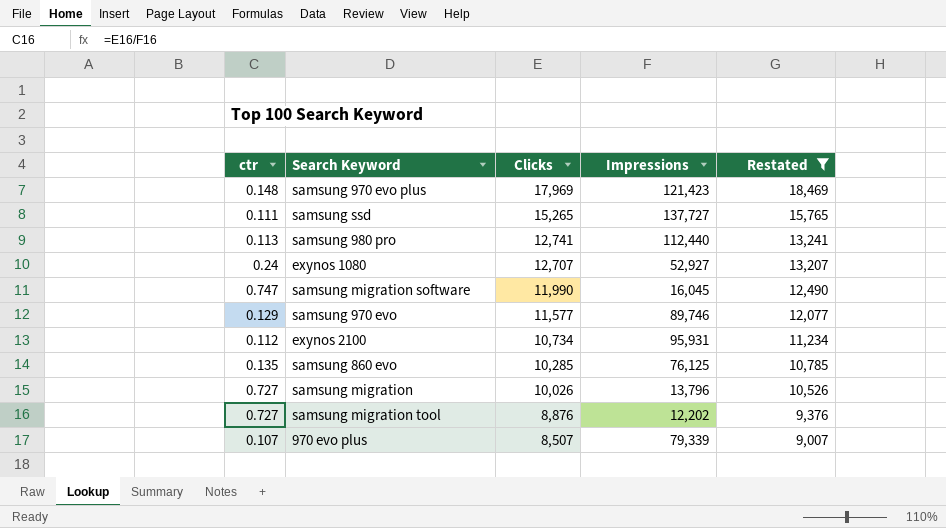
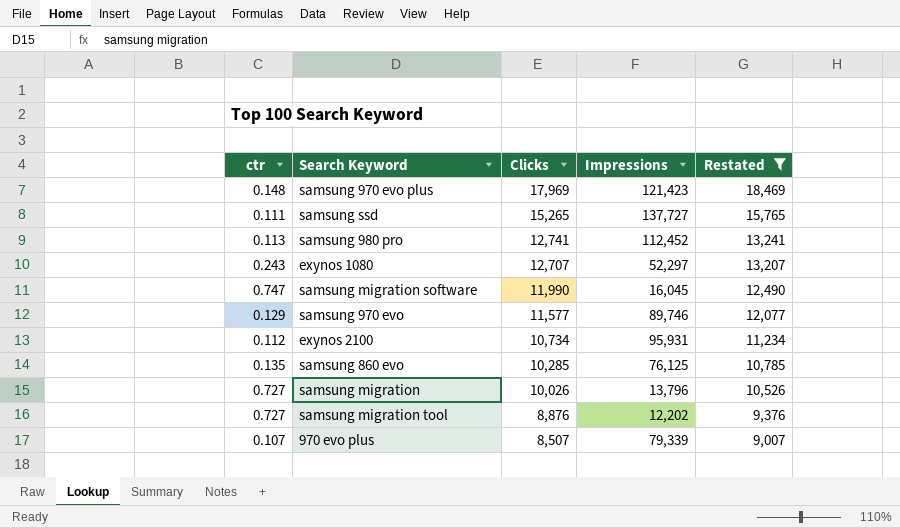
samsung 980 pro | Impressions: 112,440 -> 112,452
exynos 1080 | ctr: 0.24 -> 0.243
exynos 1080 | Impressions: 52,927 -> 52,297

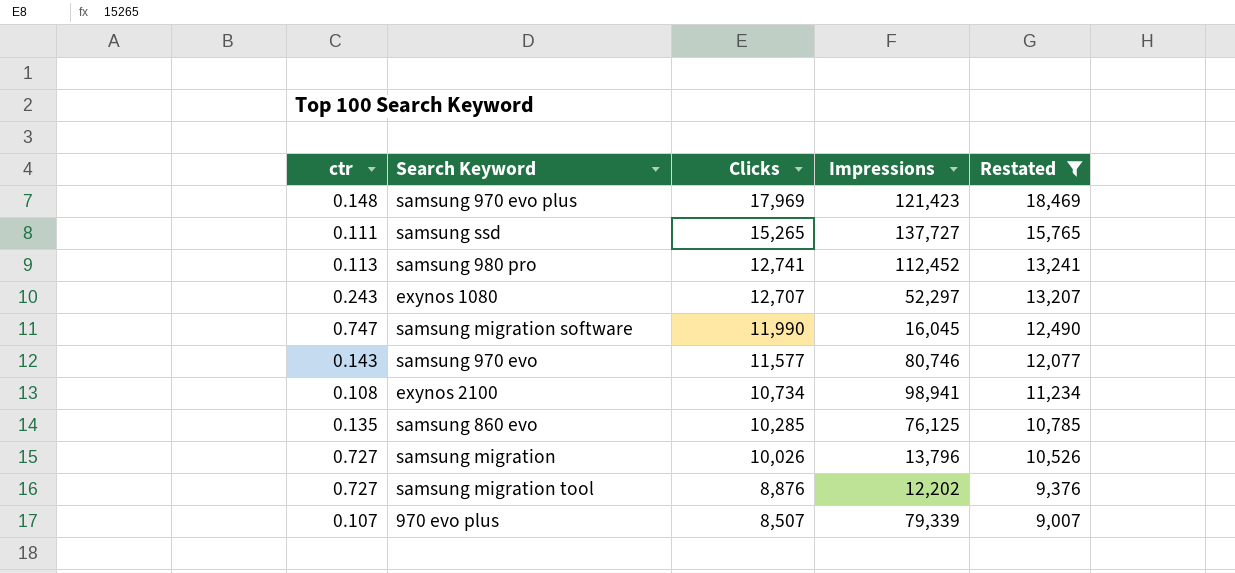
samsung 970 evo | ctr: 0.129 -> 0.143
samsung 970 evo | Impressions: 89,746 -> 80,746
exynos 2100 | ctr: 0.112 -> 0.108
exynos 2100 | Impressions: 95,931 -> 98,941

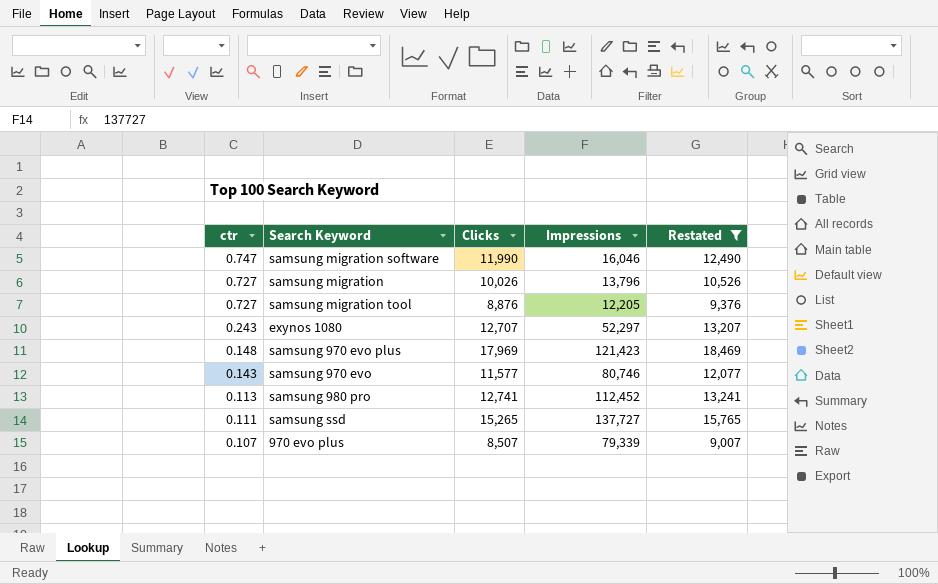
row order: Clicks descending -> ctr descending
row exynos 2100: 0.108 | 10,734 | 98,941 | 11,234 -> none
row samsung 860 evo: 0.135 | 10,285 | 76,125 | 10,785 -> none
samsung migration software | Impressions: 16,045 -> 16,046
samsung migration tool | Impressions: 12,202 -> 12,205

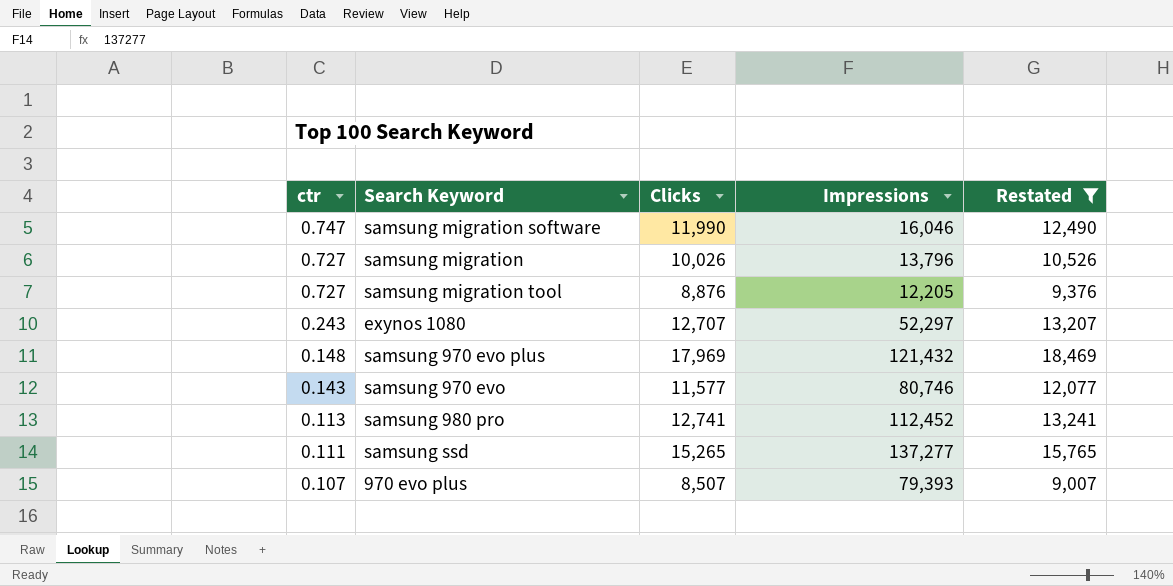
samsung 970 evo plus | Impressions: 121,423 -> 121,432
samsung ssd | Impressions: 137,727 -> 137,277
970 evo plus | Impressions: 79,339 -> 79,393

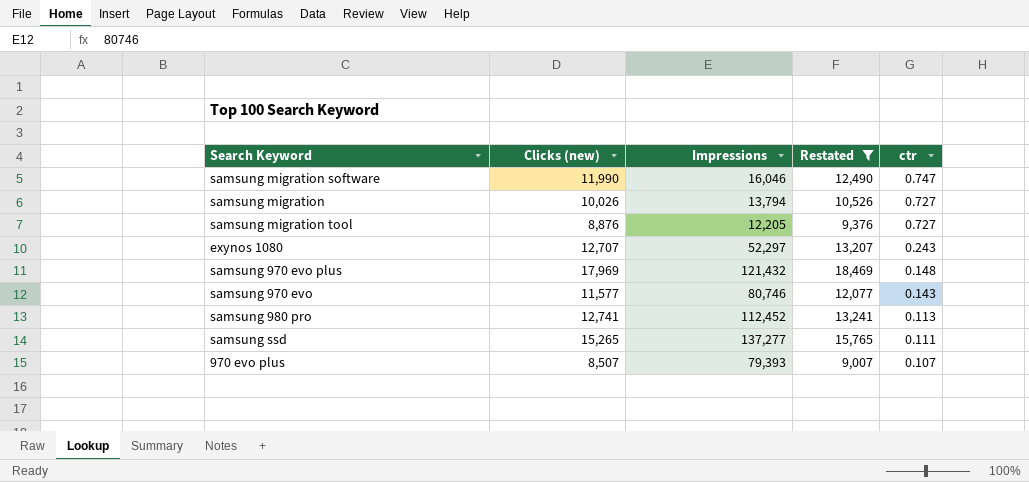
column name: Clicks -> Clicks (new)
column ctr | position: 1 -> 5
samsung migration | Impressions: 13,796 -> 13,794

